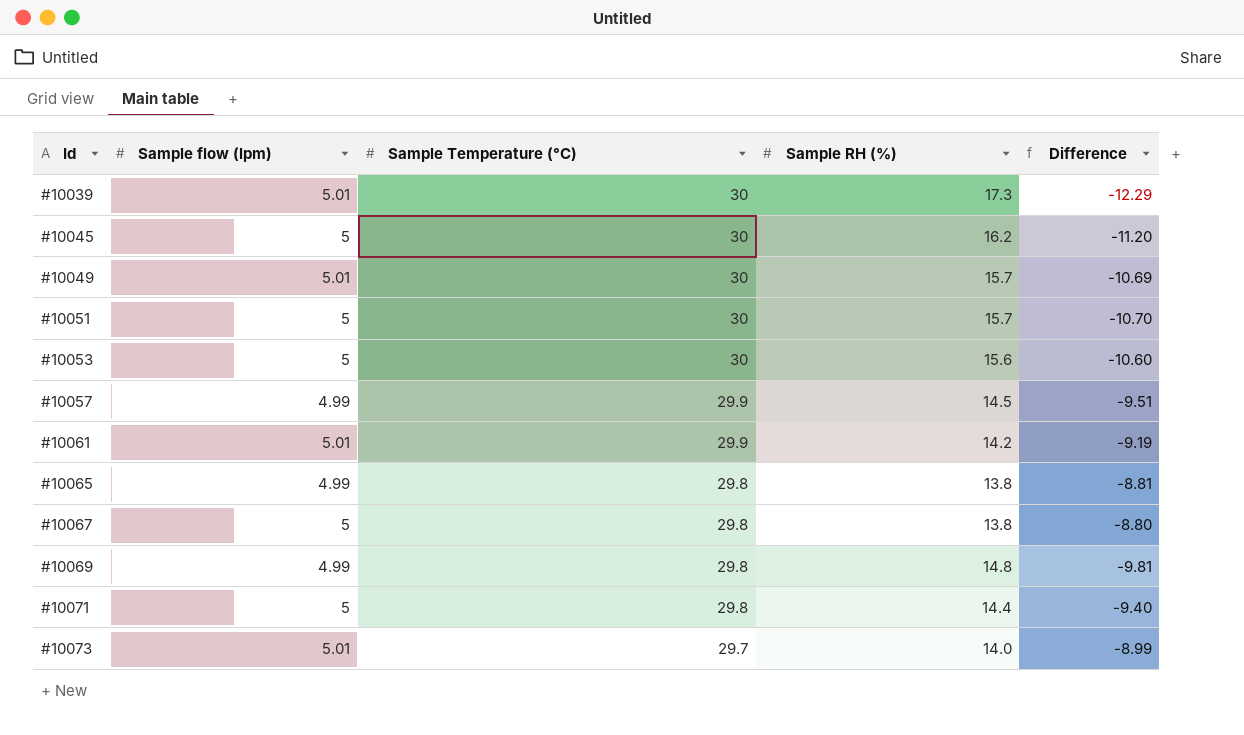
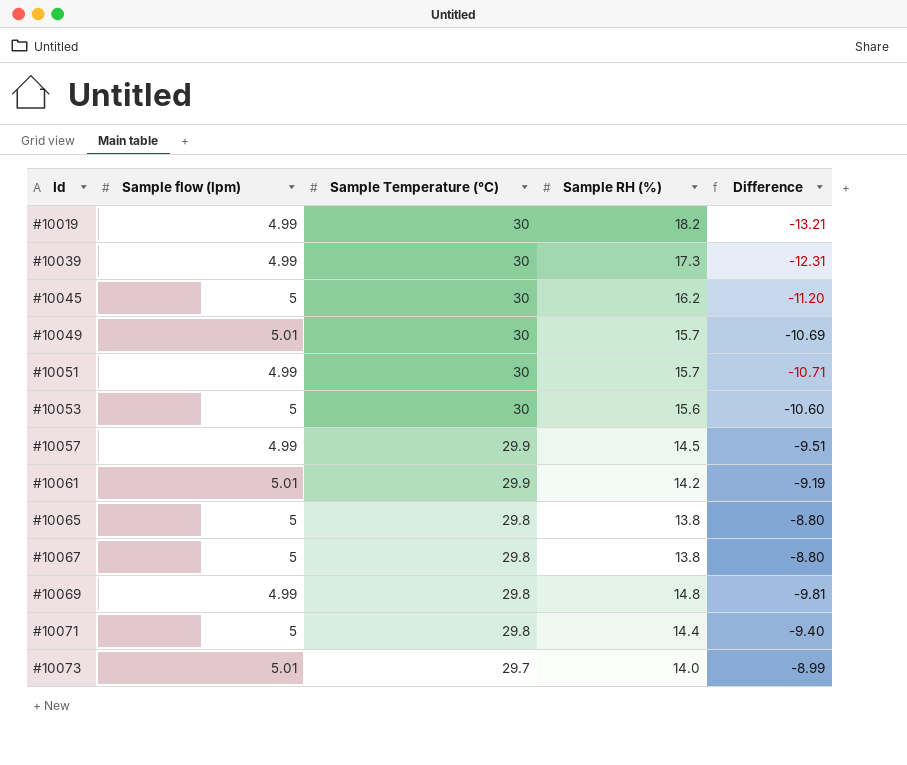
row #10019: none -> 4.99 | 30 | 18.2 | -13.21
#10039 | Sample flow (lpm): 5.01 -> 4.99
#10039 | Difference: -12.29 -> -12.31
#10051 | Sample flow (lpm): 5 -> 4.99
#10051 | Difference: -10.70 -> -10.71
#10065 | Sample flow (lpm): 4.99 -> 5
#10065 | Difference: -8.81 -> -8.80

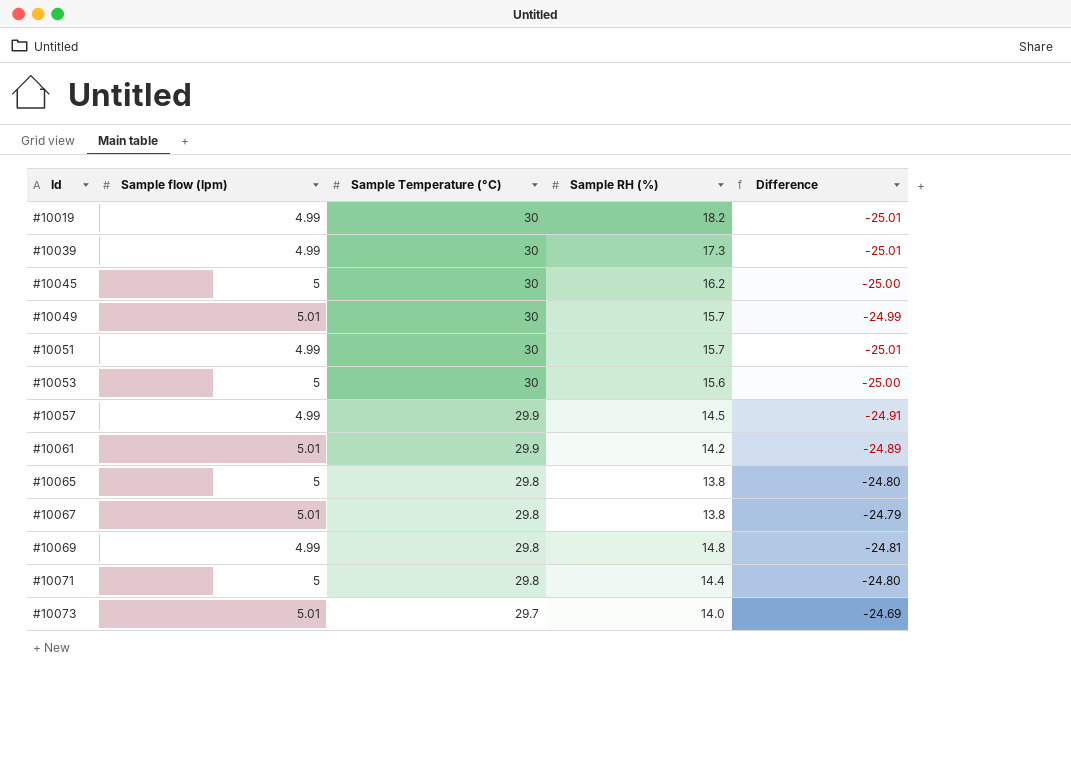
column Difference | formula: [Sample flow (lpm)] - [Sample RH (%)] -> [Sample flow (lpm)] - [Sample Temperature (°C)]
#10067 | Sample flow (lpm): 5 -> 5.01

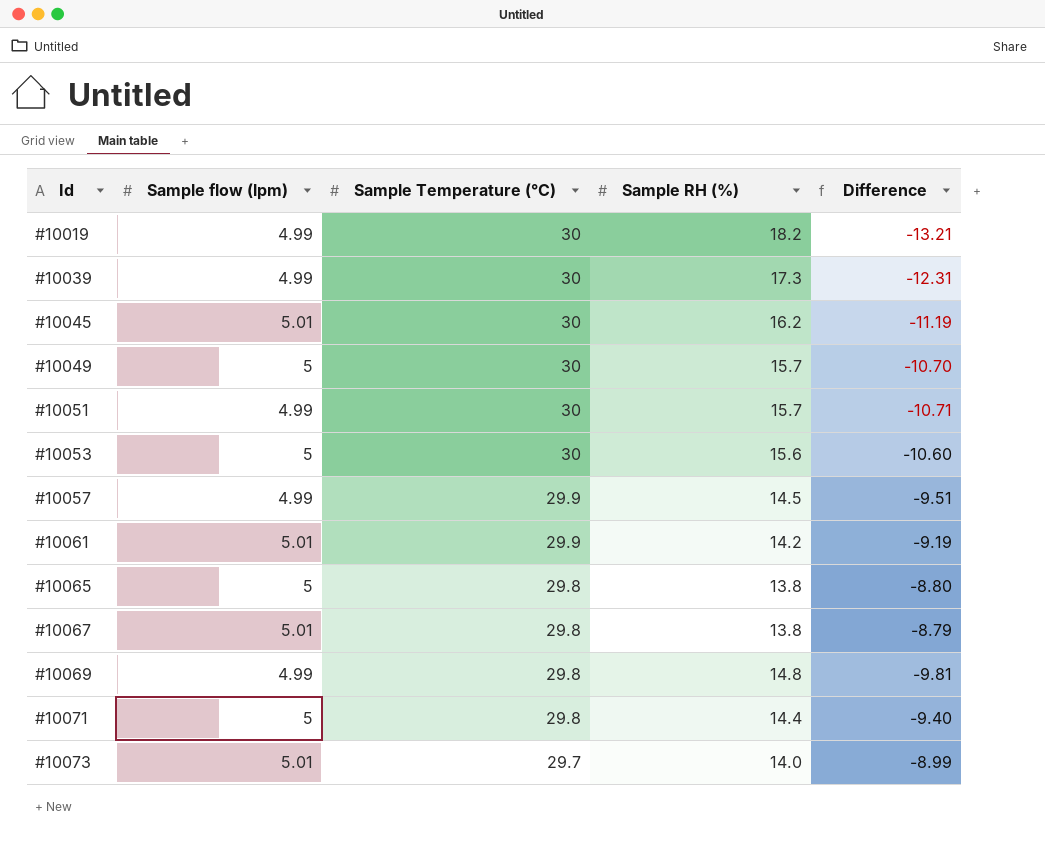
column Difference | formula: [Sample flow (lpm)] - [Sample Temperature (°C)] -> [Sample flow (lpm)] - [Sample RH (%)]
#10045 | Sample flow (lpm): 5 -> 5.01
#10049 | Sample flow (lpm): 5.01 -> 5

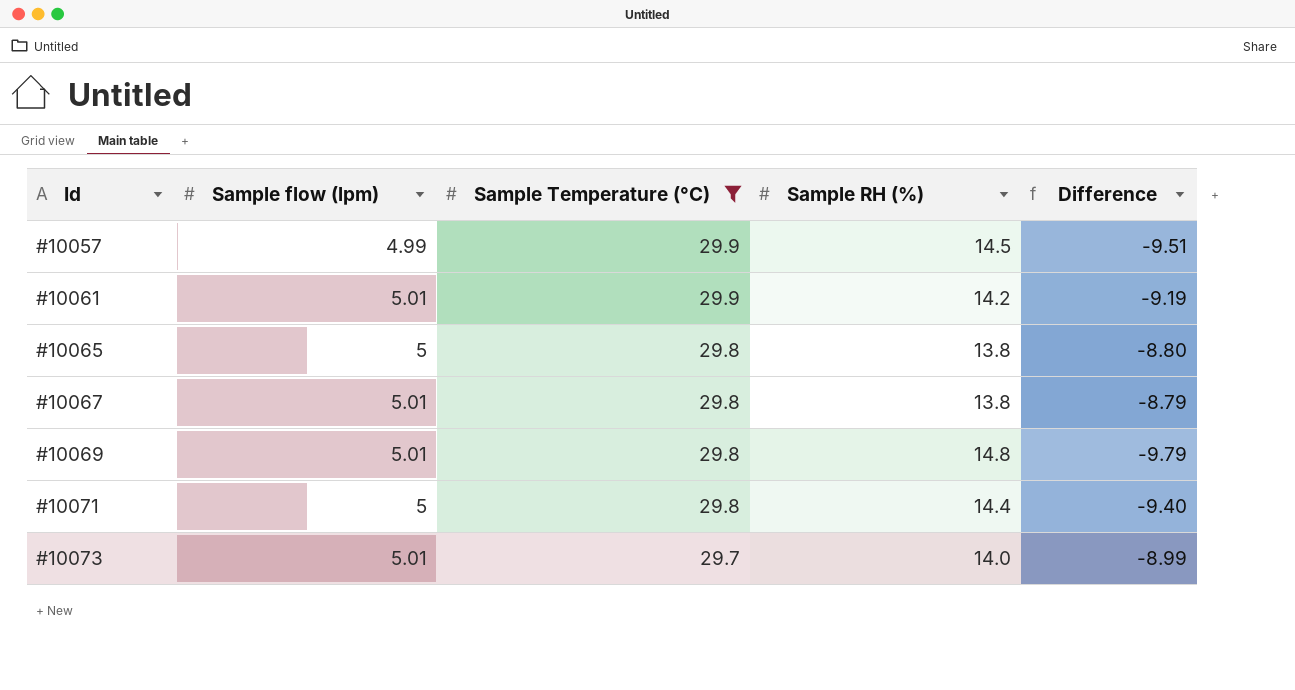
filter: none -> Sample Temperature (°C) != 30
#10069 | Sample flow (lpm): 4.99 -> 5.01
#10069 | Difference: -9.81 -> -9.79

